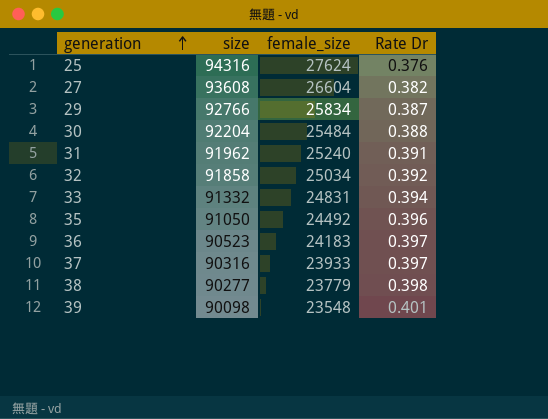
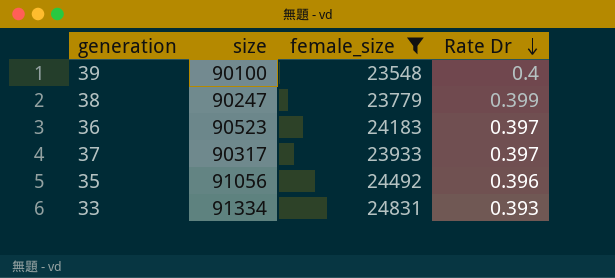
filter: none -> female_size <= 24831
row order: generation ascending -> Rate Dr descending
39 | size: 90098 -> 90100
39 | Rate Dr: 0.401 -> 0.4
38 | size: 90277 -> 90247
38 | Rate Dr: 0.398 -> 0.399
37 | size: 90316 -> 90317
35 | size: 91050 -> 91056
33 | size: 91332 -> 91334
33 | Rate Dr: 0.394 -> 0.393

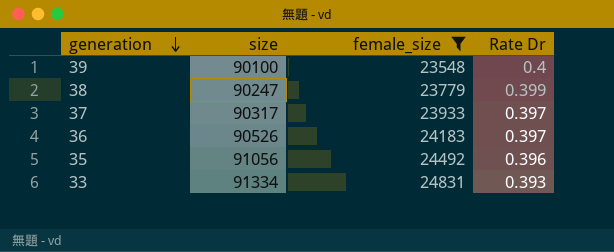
row order: Rate Dr descending -> generation descending
36 | size: 90523 -> 90526

